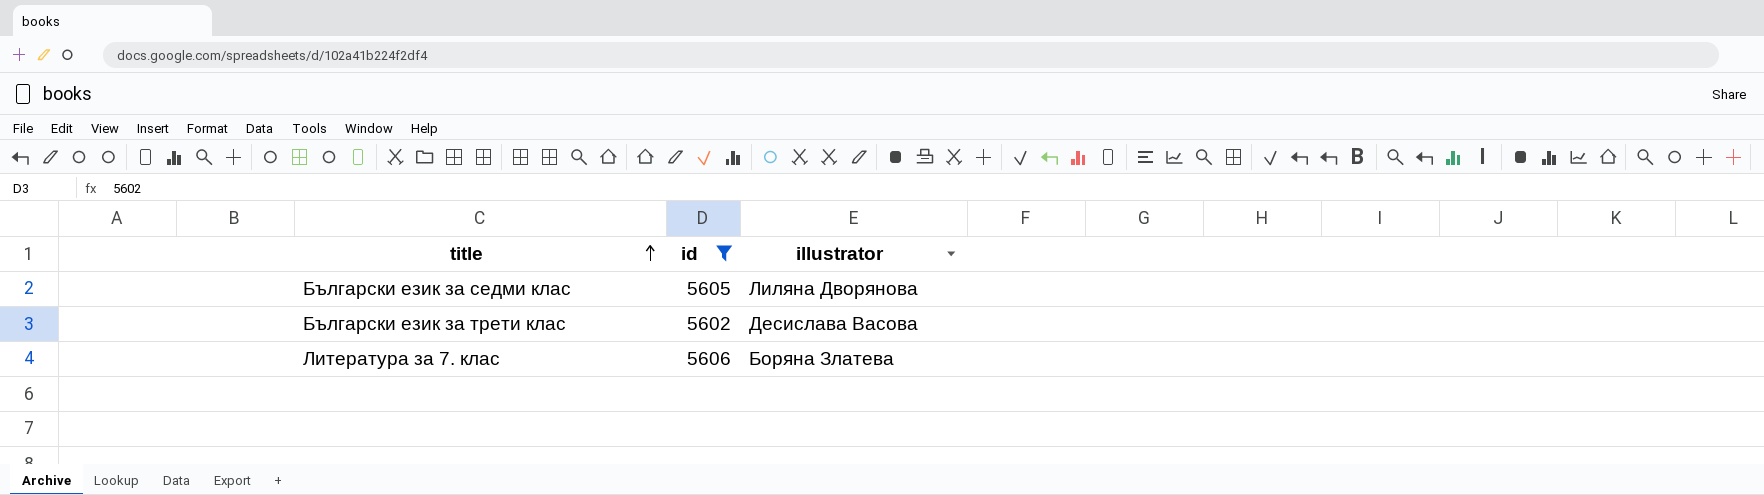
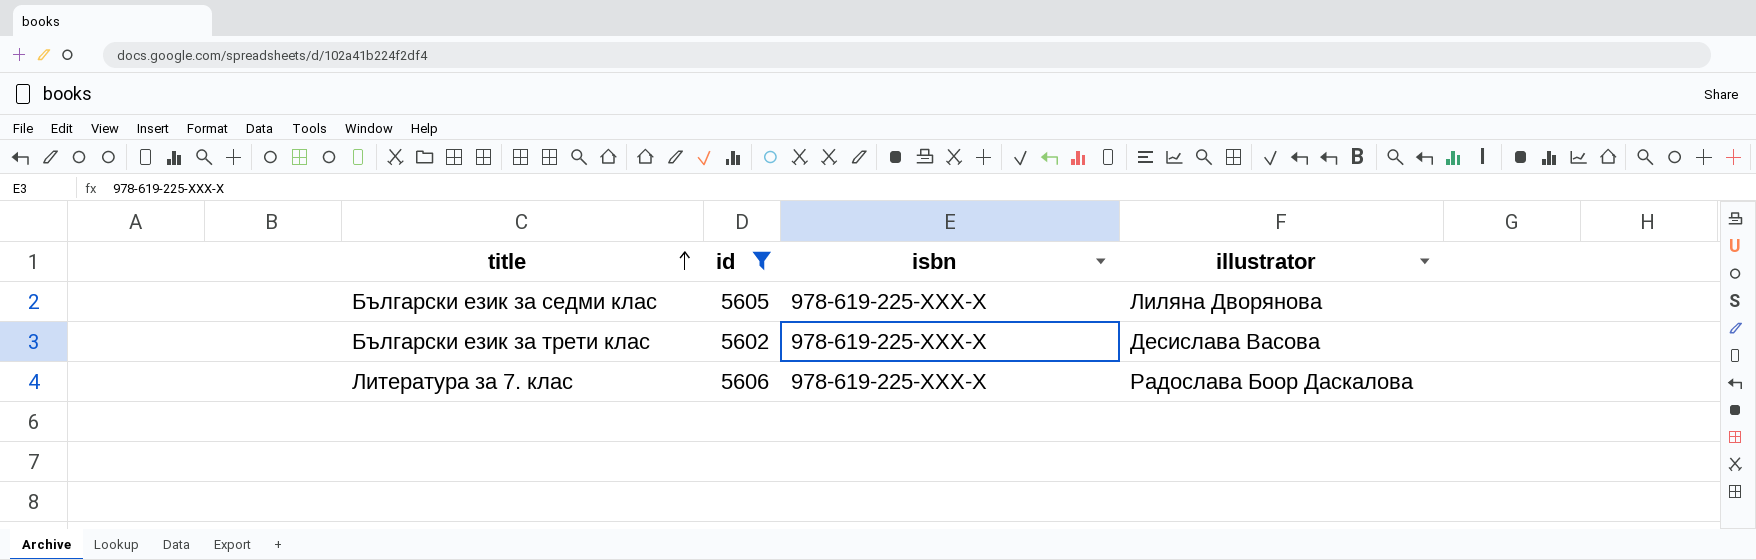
column isbn | position: none -> 3
Литература за 7. клас | illustrator: Боряна Златева -> Радослава Боор Даскалова

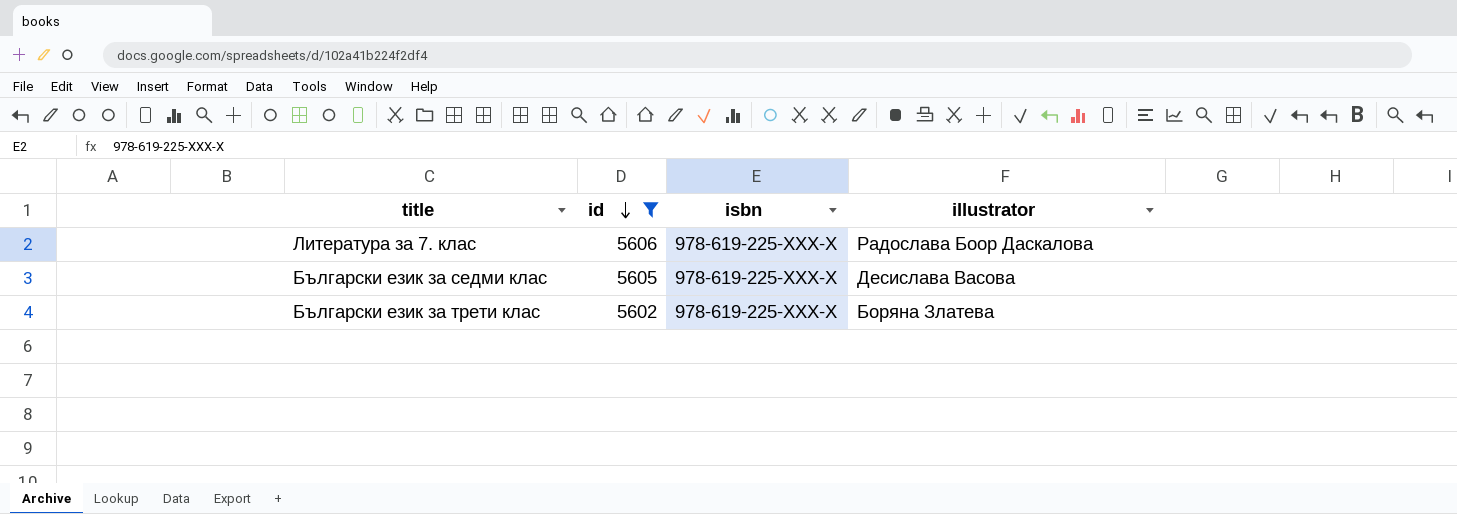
row order: title ascending -> id descending
Български език за седми клас | illustrator: Лиляна Дворянова -> Десислава Васова
Български език за трети клас | illustrator: Десислава Васова -> Боряна Златева

